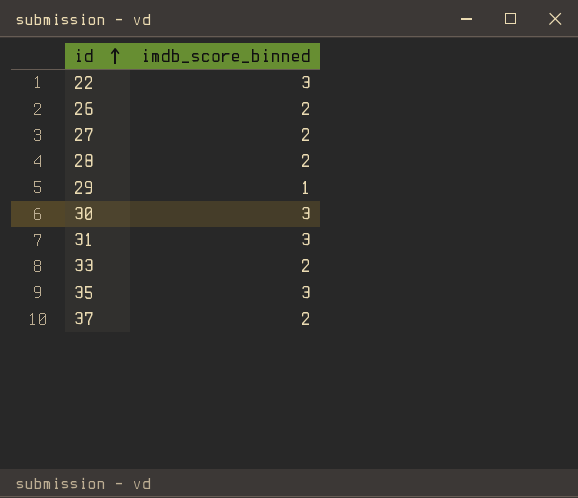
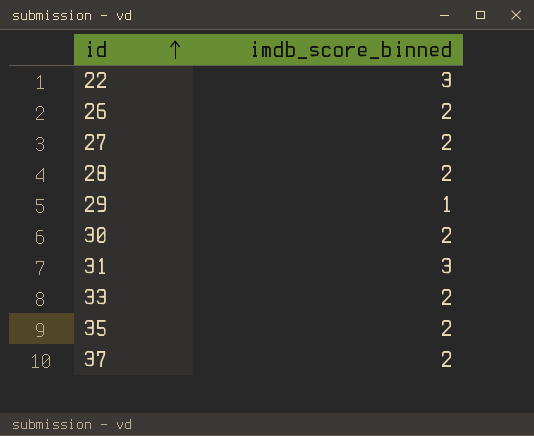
30 | imdb_score_binned: 3 -> 2
35 | imdb_score_binned: 3 -> 2

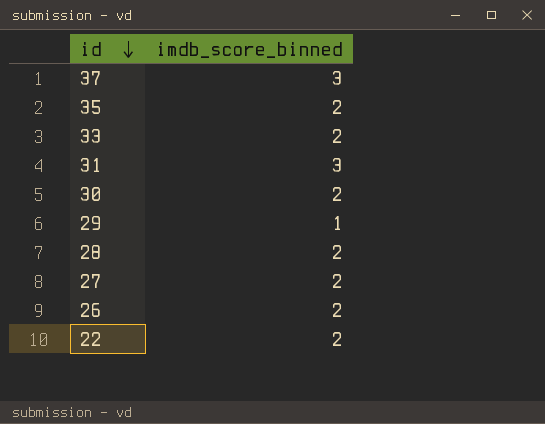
row order: id ascending -> id descending
37 | imdb_score_binned: 2 -> 3
22 | imdb_score_binned: 3 -> 2

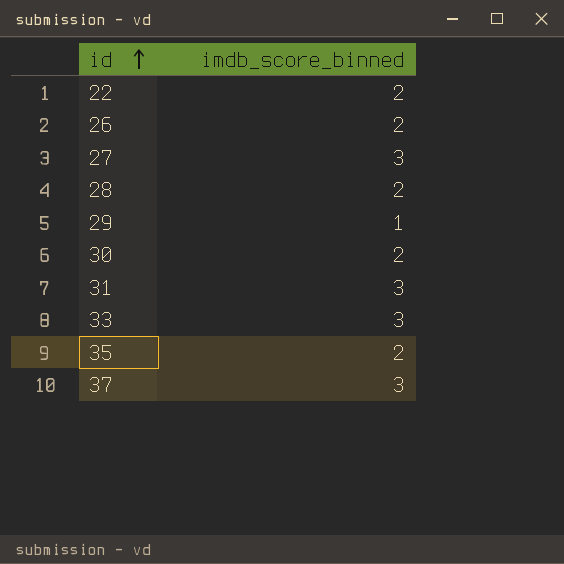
row order: id descending -> id ascending
27 | imdb_score_binned: 2 -> 3
33 | imdb_score_binned: 2 -> 3

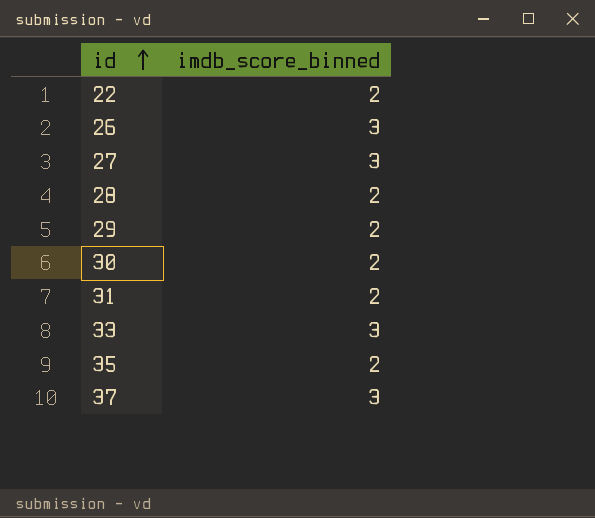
26 | imdb_score_binned: 2 -> 3
29 | imdb_score_binned: 1 -> 2
31 | imdb_score_binned: 3 -> 2

